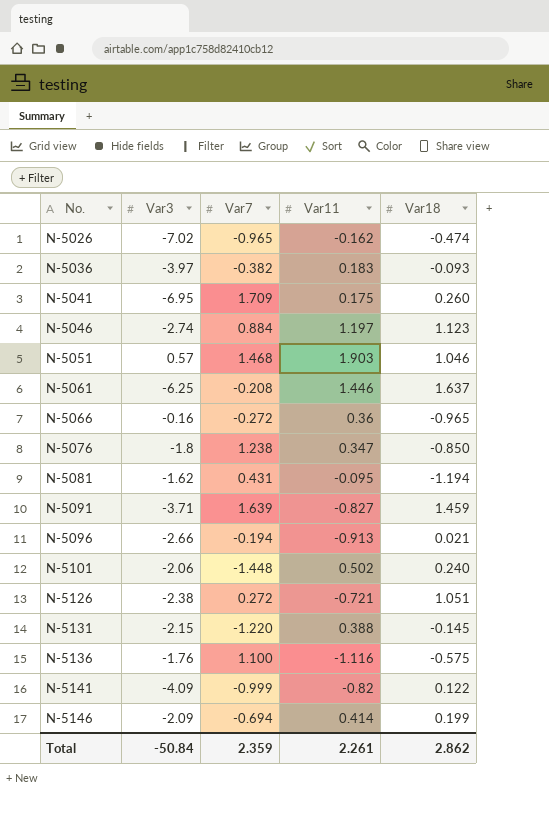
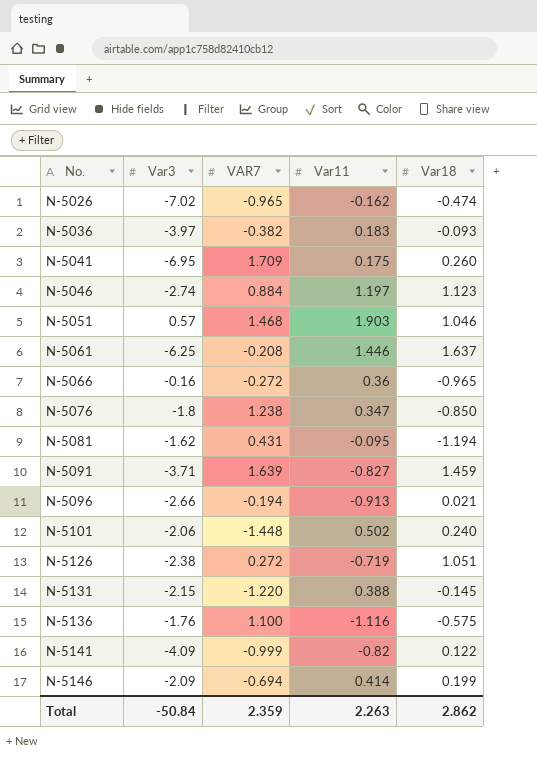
column name: Var7 -> VAR7
N-5126 | Var11: -0.721 -> -0.719
Total | Var11: 2.261 -> 2.263

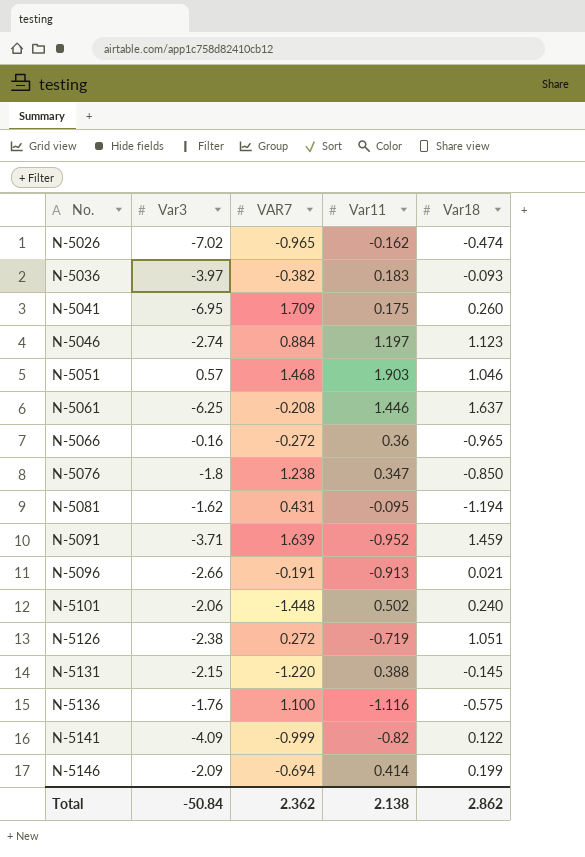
N-5091 | Var11: -0.827 -> -0.952
N-5096 | VAR7: -0.194 -> -0.191
Total | VAR7: 2.359 -> 2.362
Total | Var11: 2.263 -> 2.138

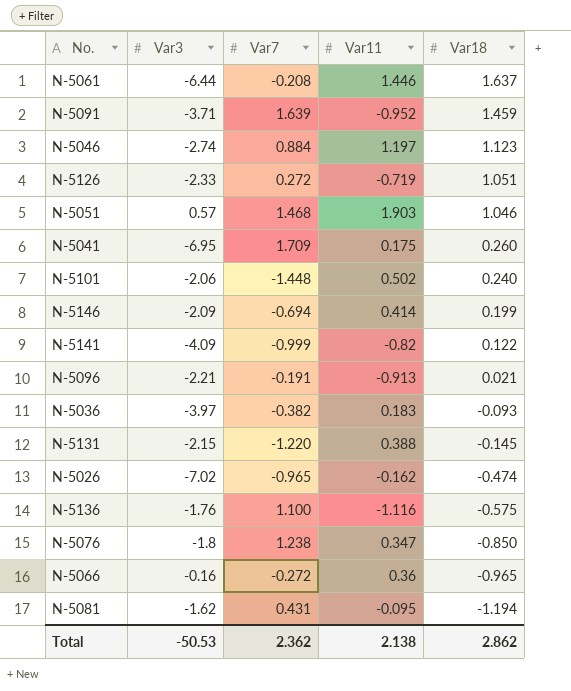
row order: No. ascending -> Var18 descending
column name: VAR7 -> Var7
N-5061 | Var3: -6.25 -> -6.44
N-5126 | Var3: -2.38 -> -2.33
N-5096 | Var3: -2.66 -> -2.21
Total | Var3: -50.84 -> -50.53

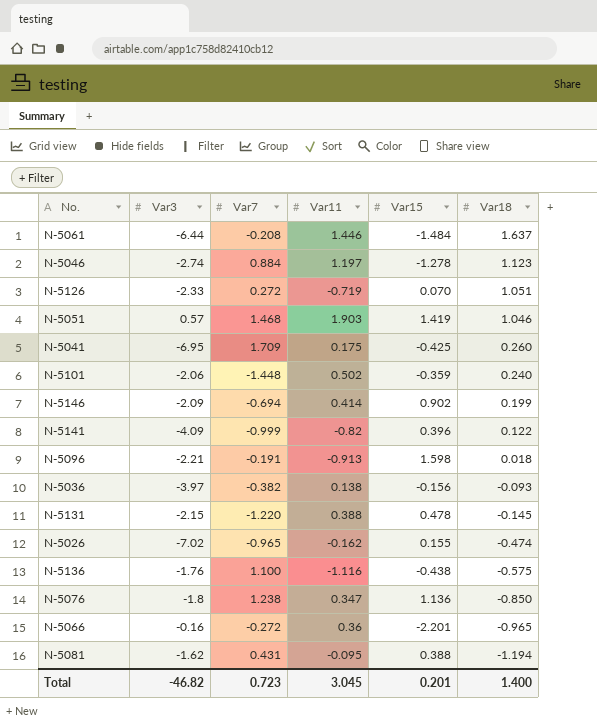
column Var15 | position: none -> 5
row N-5091: -3.71 | 1.639 | -0.952 | 1.459 -> none
N-5096 | Var18: 0.021 -> 0.018
N-5036 | Var11: 0.183 -> 0.138
Total | Var3: -50.53 -> -46.82
Total | Var7: 2.362 -> 0.723
Total | Var11: 2.138 -> 3.045
Total | Var18: 2.862 -> 1.400

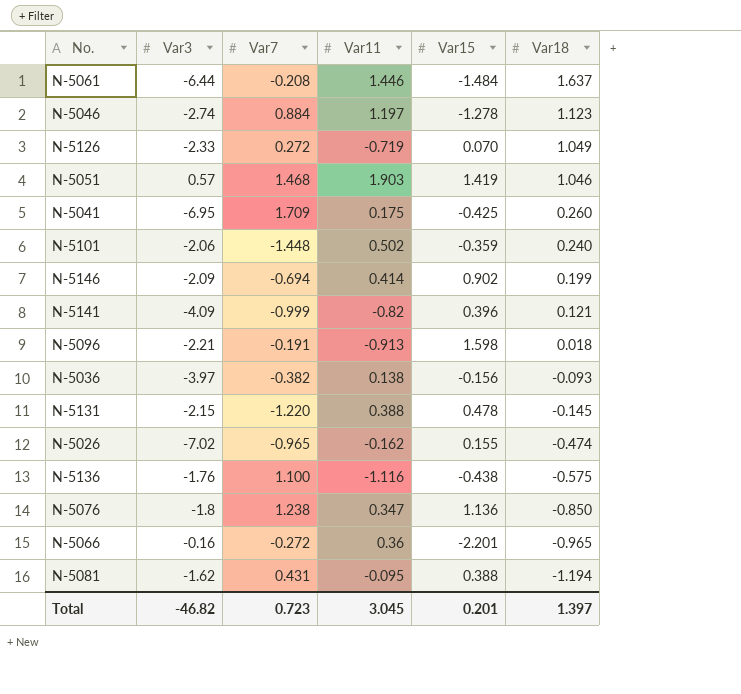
N-5126 | Var18: 1.051 -> 1.049
N-5141 | Var18: 0.122 -> 0.121
Total | Var18: 1.400 -> 1.397

